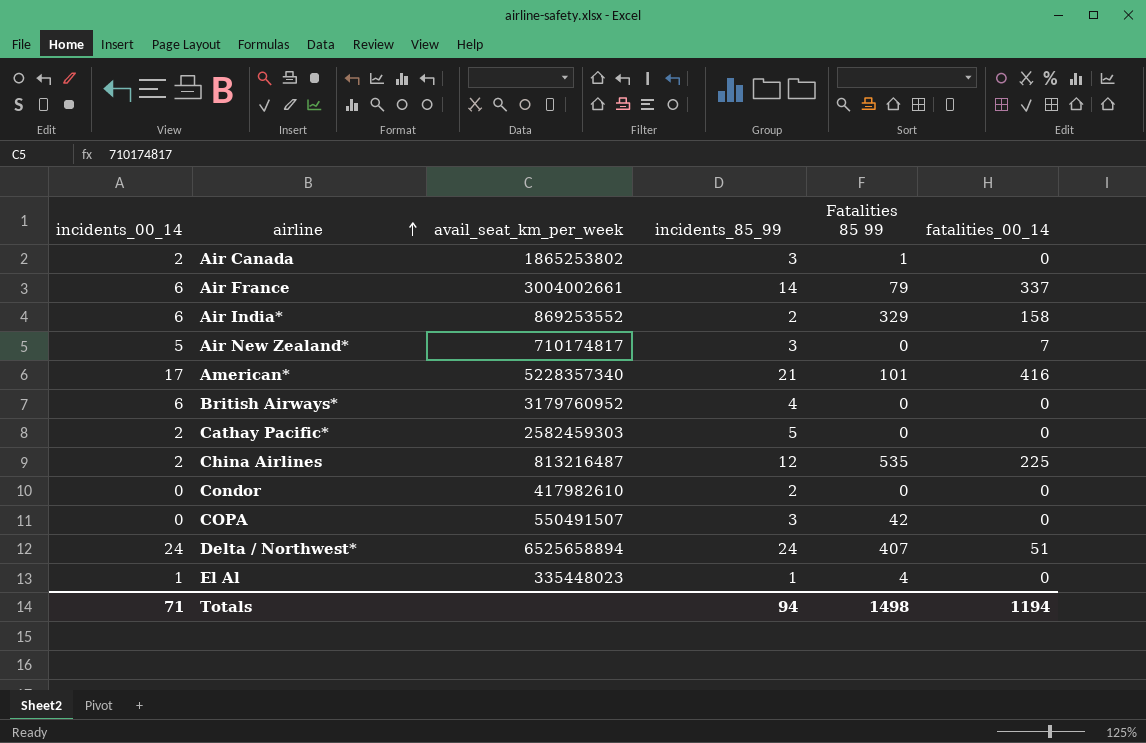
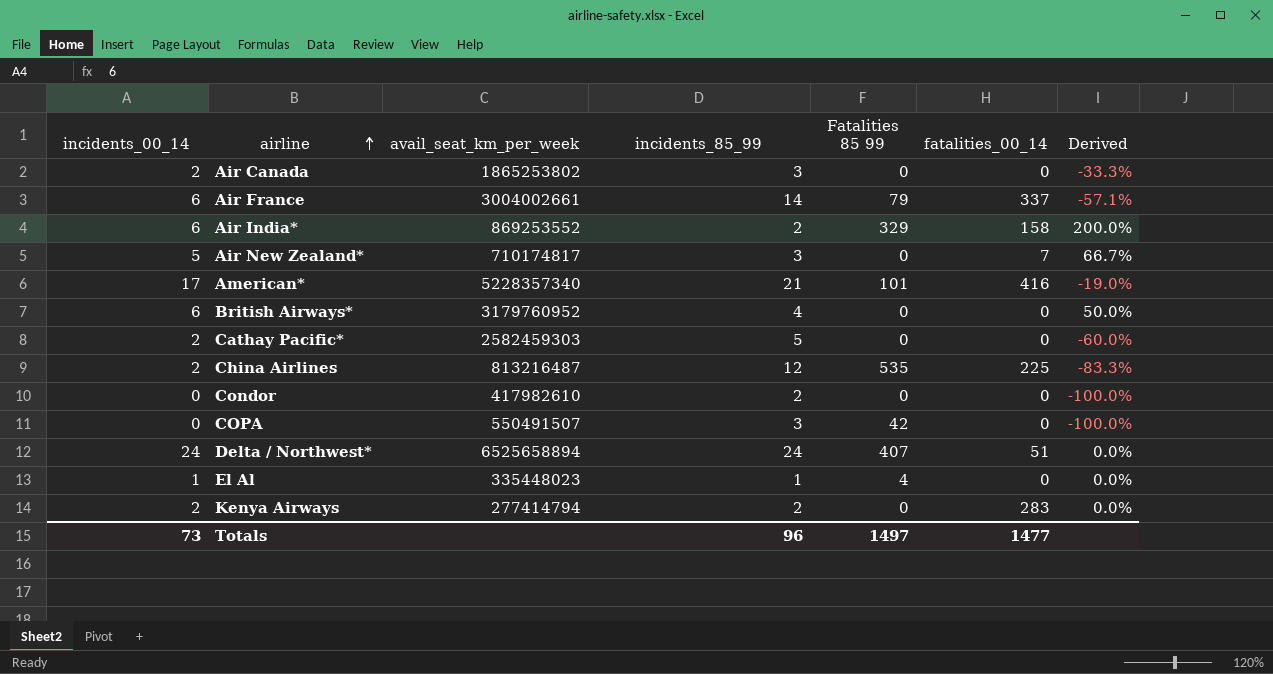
column Derived | formula: none -> ([incidents_00_14] - [incidents_85_99]) / [incidents_85_99]
Air Canada | Fatalities 85 99: 1 -> 0
row Kenya Airways: none -> 2 | 277414794 | 2 | 0 | 283 | 0.0%
Totals | incidents_00_14: 71 -> 73
Totals | incidents_85_99: 94 -> 96
Totals | Fatalities 85 99: 1498 -> 1497
Totals | fatalities_00_14: 1194 -> 1477

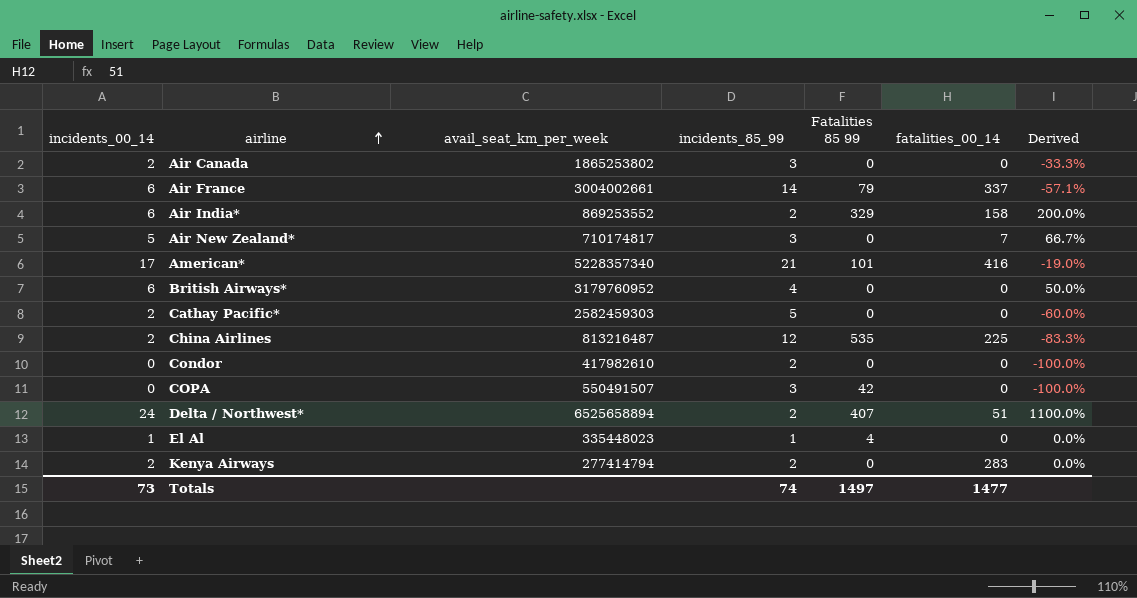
Delta / Northwest* | incidents_85_99: 24 -> 2
Delta / Northwest* | Derived: 0.0% -> 1100.0%
Totals | incidents_85_99: 96 -> 74

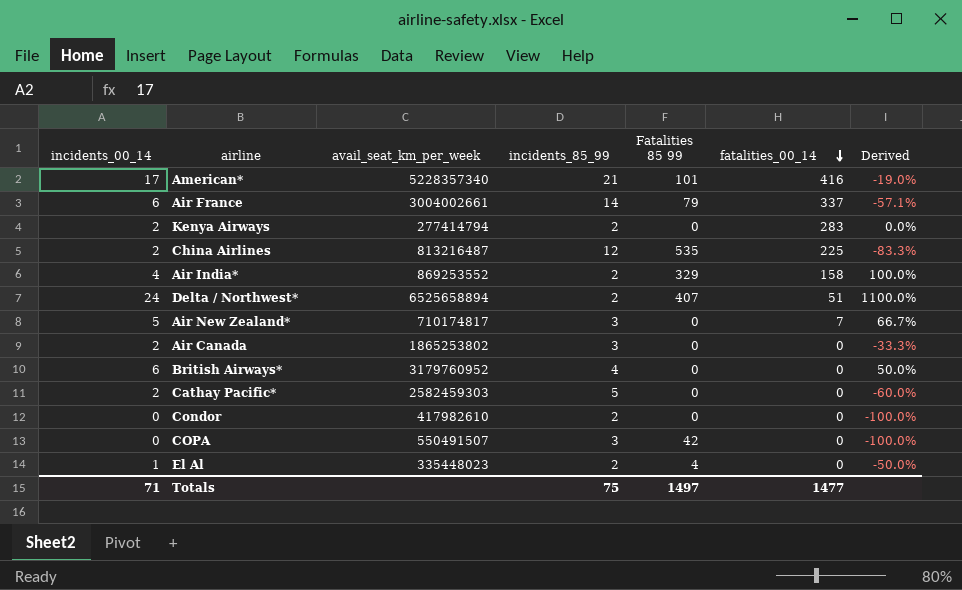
row order: airline ascending -> fatalities_00_14 descending
Air India* | incidents_00_14: 6 -> 4
Air India* | Derived: 200.0% -> 100.0%
El Al | incidents_85_99: 1 -> 2
El Al | Derived: 0.0% -> -50.0%
Totals | incidents_00_14: 73 -> 71
Totals | incidents_85_99: 74 -> 75

